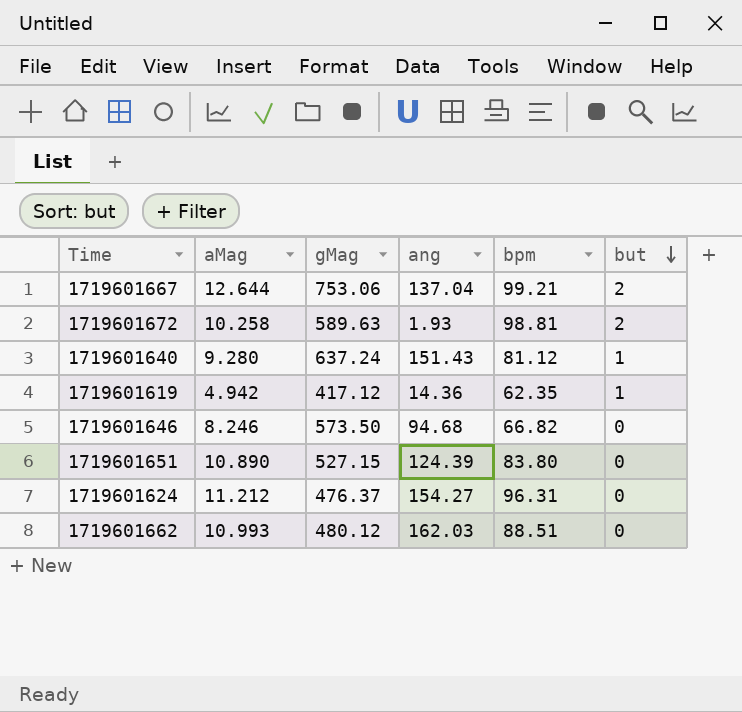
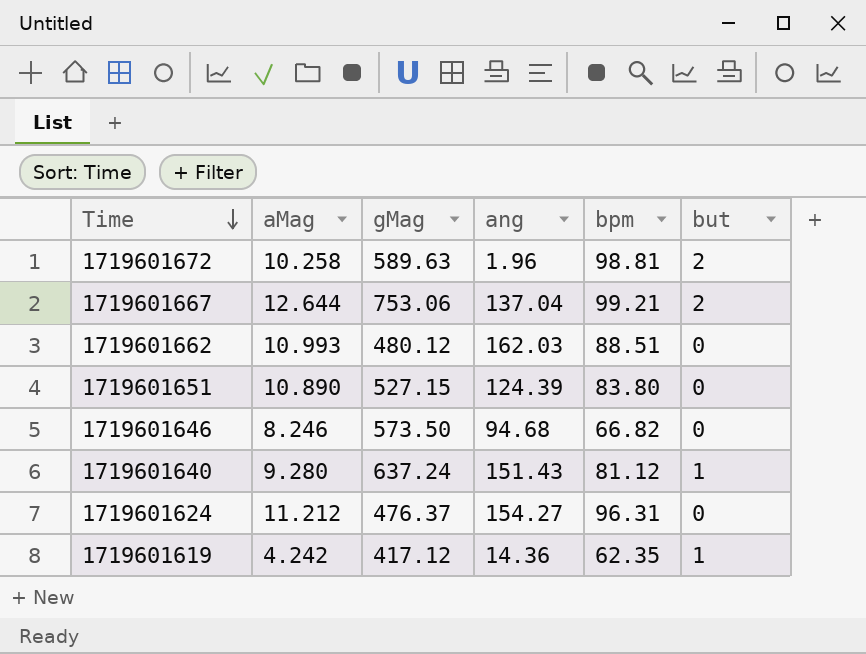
row order: but descending -> Time descending
1719601672 | ang: 1.93 -> 1.96
1719601619 | aMag: 4.942 -> 4.242

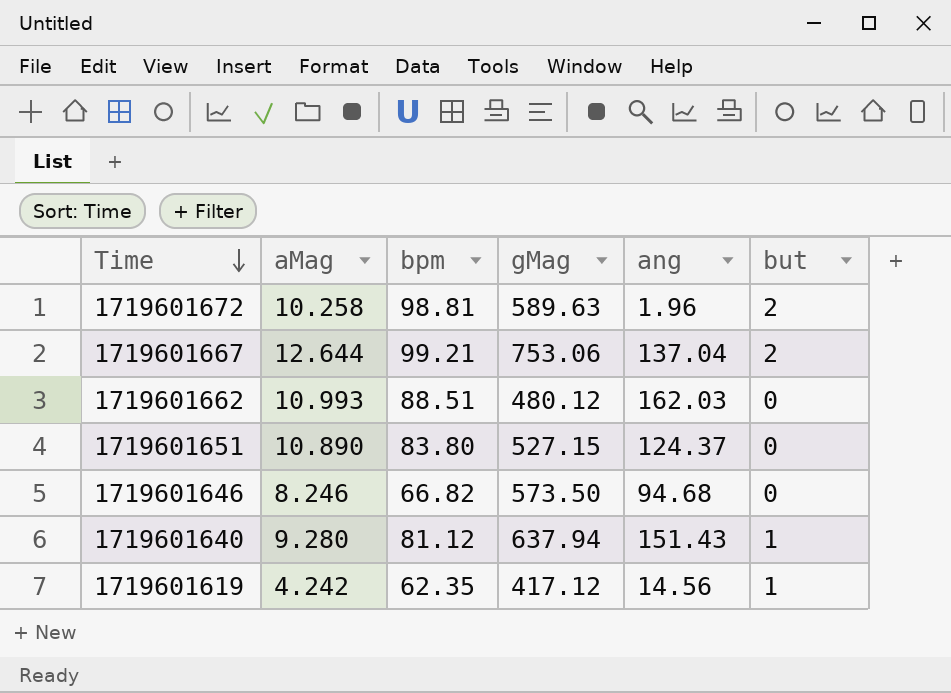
column bpm | position: 5 -> 3
row 1719601624: 11.212 | 476.37 | 154.27 | 96.31 | 0 -> none
1719601651 | ang: 124.39 -> 124.37
1719601640 | gMag: 637.24 -> 637.94
1719601619 | ang: 14.36 -> 14.56

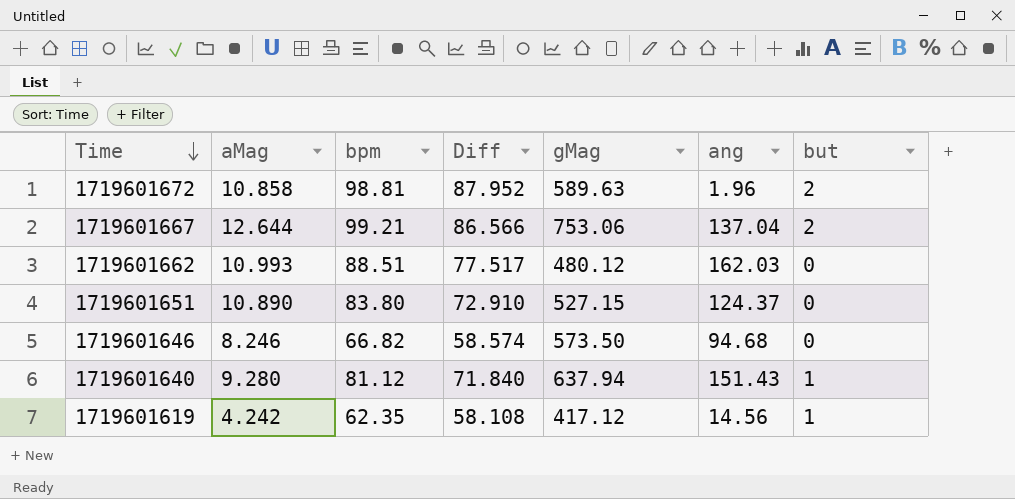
column Diff | formula: none -> [bpm] - [aMag]
1719601672 | aMag: 10.258 -> 10.858

